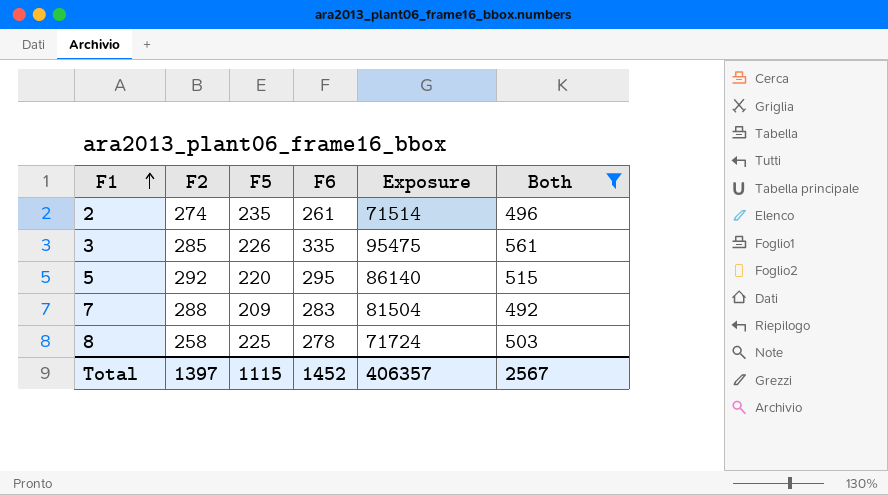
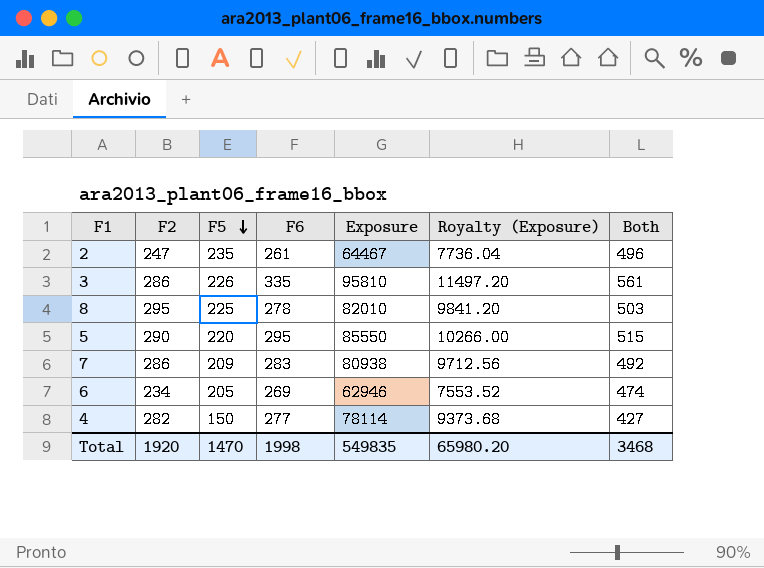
filter: Both >= 492 -> none
row order: F1 ascending -> F5 descending
column Royalty (Exposure) | formula: none -> [Exposure] * 0.12
2 | F2: 274 -> 247
2 | Exposure: 71514 -> 64467
3 | F2: 285 -> 286
3 | Exposure: 95475 -> 95810
8 | F2: 258 -> 295
8 | Exposure: 71724 -> 82010
5 | F2: 292 -> 290
5 | Exposure: 86140 -> 85550
7 | F2: 288 -> 286
7 | Exposure: 81504 -> 80938
Total | F2: 1397 -> 1920
Total | F5: 1115 -> 1470
Total | F6: 1452 -> 1998
Total | Exposure: 406357 -> 549835
Total | Both: 2567 -> 3468

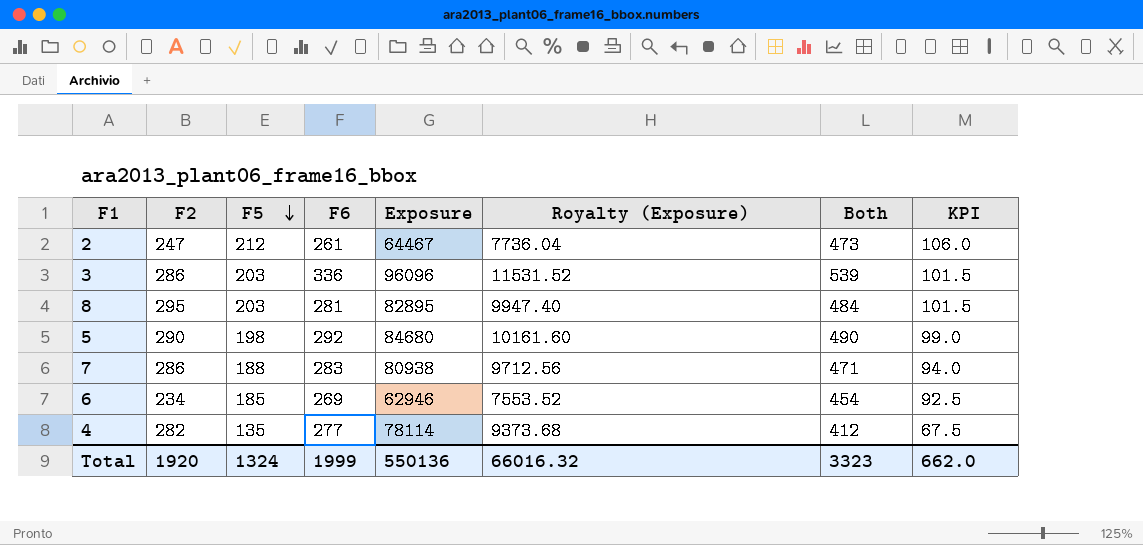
column KPI | formula: none -> [F5] * 0.5
2 | F5: 235 -> 212
2 | Both: 496 -> 473
3 | F5: 226 -> 203
3 | F6: 335 -> 336
3 | Exposure: 95810 -> 96096
3 | Royalty (Exposure): 11497.20 -> 11531.52
3 | Both: 561 -> 539
8 | F5: 225 -> 203
8 | F6: 278 -> 281
8 | Exposure: 82010 -> 82895
8 | Royalty (Exposure): 9841.20 -> 9947.40
8 | Both: 503 -> 484
5 | F5: 220 -> 198
5 | F6: 295 -> 292
5 | Exposure: 85550 -> 84680
5 | Royalty (Exposure): 10266.00 -> 10161.60
5 | Both: 515 -> 490
7 | F5: 209 -> 188
7 | Both: 492 -> 471
6 | F5: 205 -> 185
6 | Both: 474 -> 454
4 | F5: 150 -> 135
4 | Both: 427 -> 412
Total | F5: 1470 -> 1324
Total | F6: 1998 -> 1999
Total | Exposure: 549835 -> 550136
Total | Royalty (Exposure): 65980.20 -> 66016.32
Total | Both: 3468 -> 3323

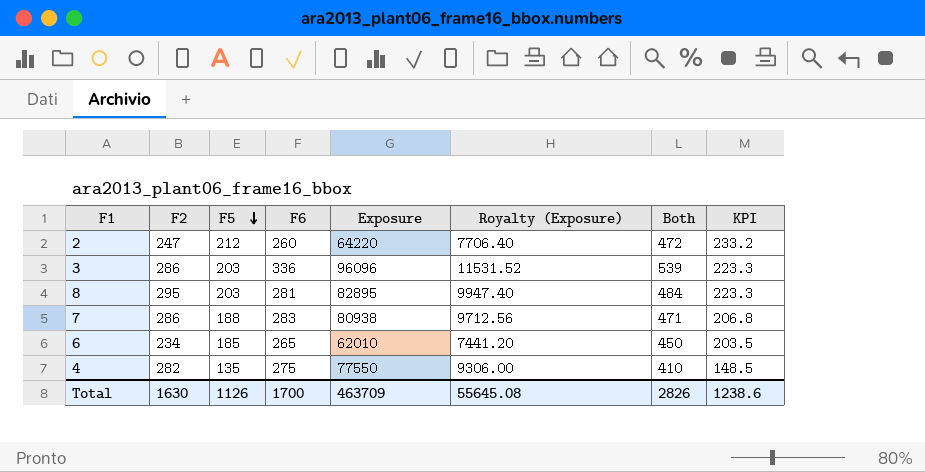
column KPI | formula: [F5] * 0.5 -> [F5] * 1.1
row 5: 290 | 198 | 292 | 84680 | 10161.60 | 490 | 99.0 -> none
2 | F6: 261 -> 260
2 | Exposure: 64467 -> 64220
2 | Royalty (Exposure): 7736.04 -> 7706.40
2 | Both: 473 -> 472
6 | F6: 269 -> 265
6 | Exposure: 62946 -> 62010
6 | Royalty (Exposure): 7553.52 -> 7441.20
6 | Both: 454 -> 450
4 | F6: 277 -> 275
4 | Exposure: 78114 -> 77550
4 | Royalty (Exposure): 9373.68 -> 9306.00
4 | Both: 412 -> 410
Total | F2: 1920 -> 1630
Total | F5: 1324 -> 1126
Total | F6: 1999 -> 1700
Total | Exposure: 550136 -> 463709
Total | Royalty (Exposure): 66016.32 -> 55645.08
Total | Both: 3323 -> 2826
Total | KPI: 662.0 -> 1238.6

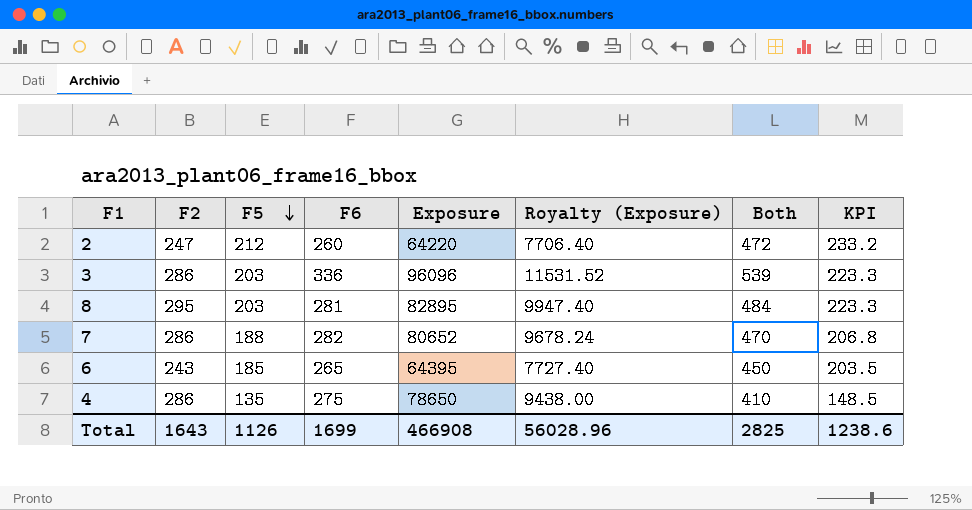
7 | F6: 283 -> 282
7 | Exposure: 80938 -> 80652
7 | Royalty (Exposure): 9712.56 -> 9678.24
7 | Both: 471 -> 470
6 | F2: 234 -> 243
6 | Exposure: 62010 -> 64395
6 | Royalty (Exposure): 7441.20 -> 7727.40
4 | F2: 282 -> 286
4 | Exposure: 77550 -> 78650
4 | Royalty (Exposure): 9306.00 -> 9438.00
Total | F2: 1630 -> 1643
Total | F6: 1700 -> 1699
Total | Exposure: 463709 -> 466908
Total | Royalty (Exposure): 55645.08 -> 56028.96
Total | Both: 2826 -> 2825

